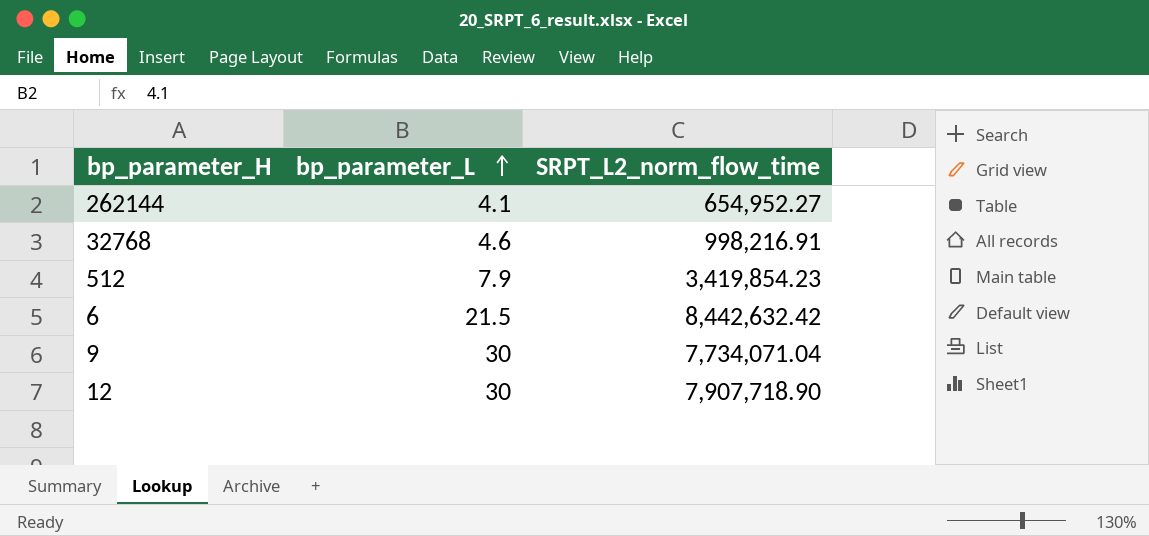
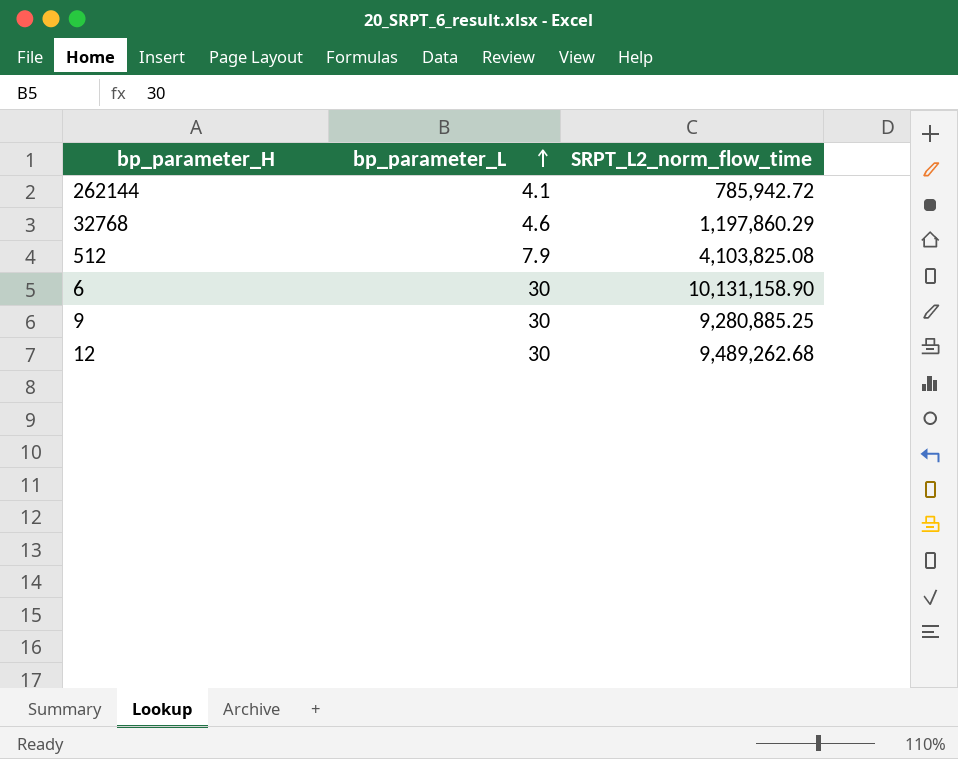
262144 | SRPT_L2_norm_flow_time: 654,952.27 -> 785,942.72
32768 | SRPT_L2_norm_flow_time: 998,216.91 -> 1,197,860.29
512 | SRPT_L2_norm_flow_time: 3,419,854.23 -> 4,103,825.08
6 | bp_parameter_L: 21.5 -> 30
6 | SRPT_L2_norm_flow_time: 8,442,632.42 -> 10,131,158.90
9 | SRPT_L2_norm_flow_time: 7,734,071.04 -> 9,280,885.25
12 | SRPT_L2_norm_flow_time: 7,907,718.90 -> 9,489,262.68

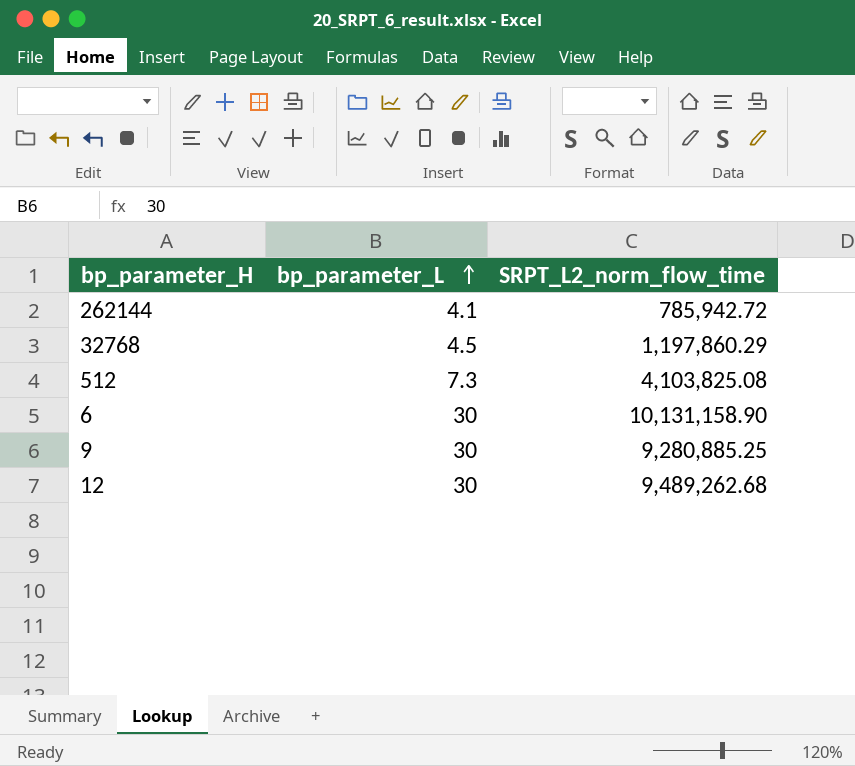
32768 | bp_parameter_L: 4.6 -> 4.5
512 | bp_parameter_L: 7.9 -> 7.3

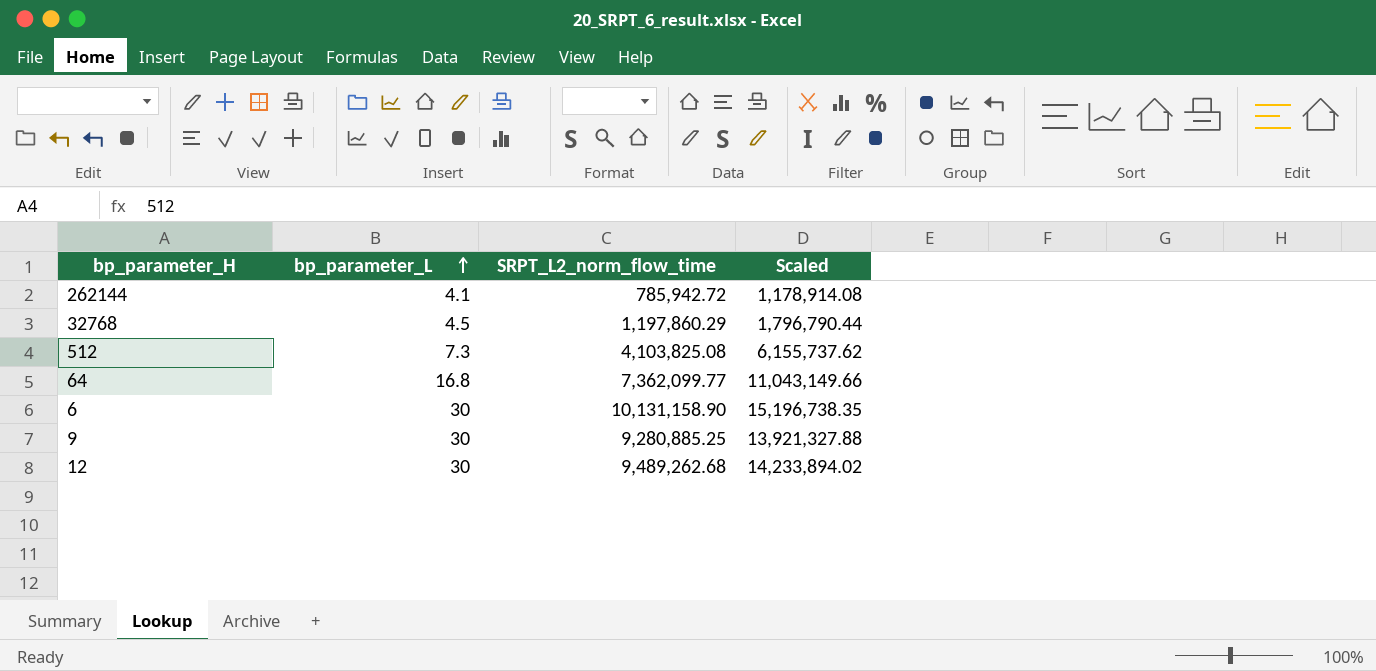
column Scaled | formula: none -> [SRPT_L2_norm_flow_time] * 1.5
row 64: none -> 16.8 | 7,362,099.77 | 11,043,149.66

